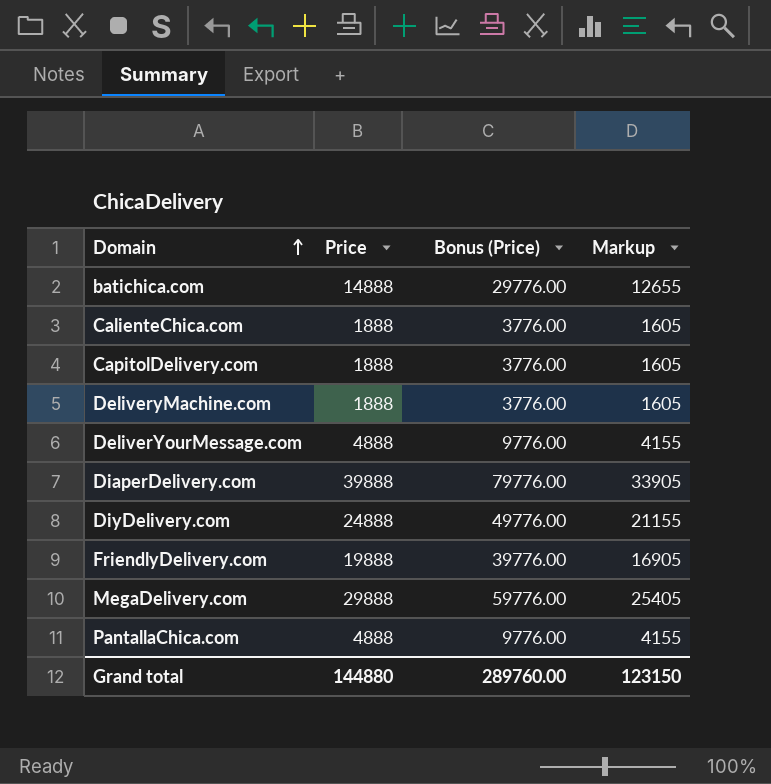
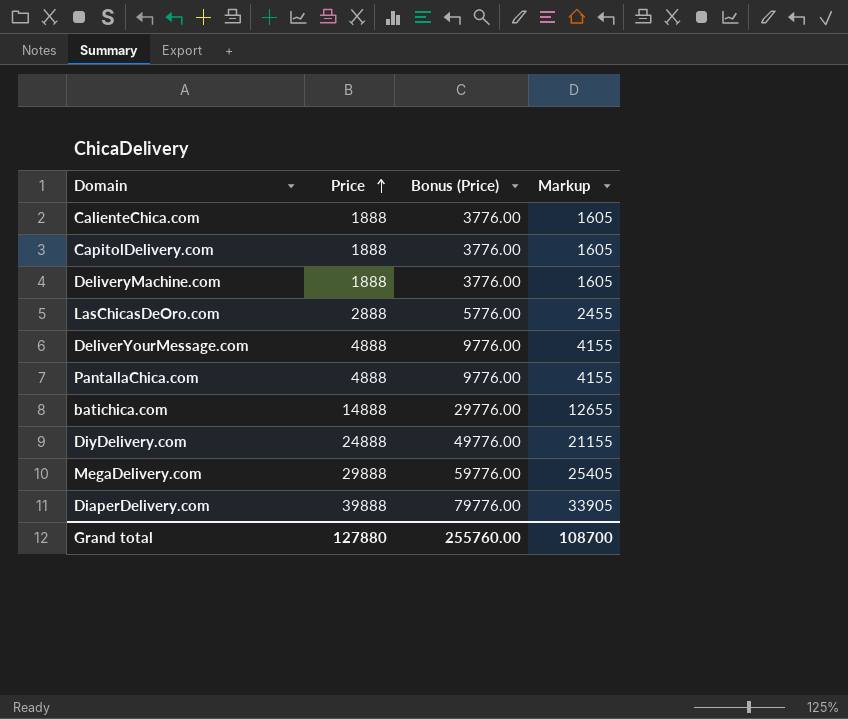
row order: Domain ascending -> Price ascending
row FriendlyDelivery.com: 19888 | 39776.00 | 16905 -> none
row LasChicasDeOro.com: none -> 2888 | 5776.00 | 2455
Grand total | Price: 144880 -> 127880
Grand total | Bonus (Price): 289760.00 -> 255760.00
Grand total | Markup: 123150 -> 108700

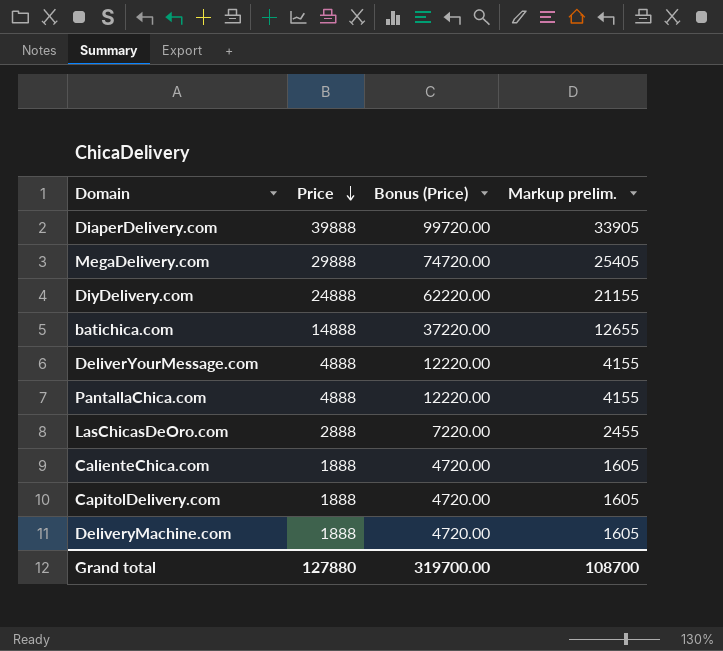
row order: Price ascending -> Price descending
column Bonus (Price) | formula: [Price] * 2 -> [Price] * 2.5
column name: Markup -> Markup prelim.
Grand total | Bonus (Price): 255760.00 -> 319700.00

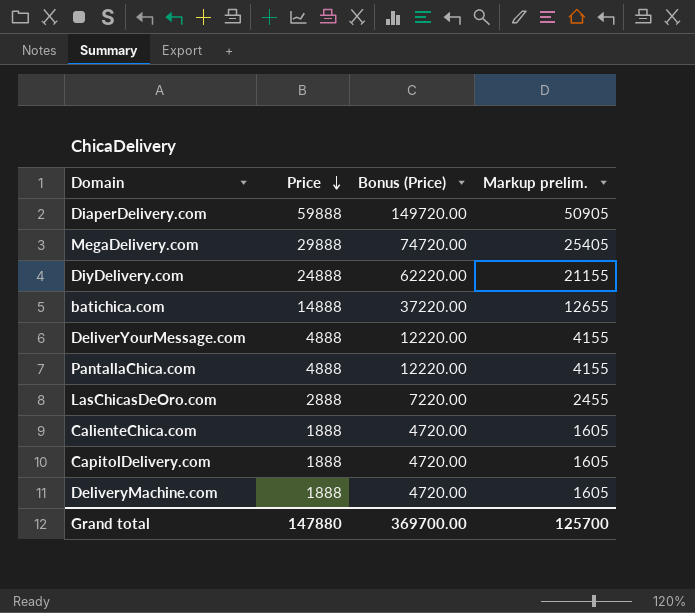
DiaperDelivery.com | Price: 39888 -> 59888
DiaperDelivery.com | Bonus (Price): 99720.00 -> 149720.00
DiaperDelivery.com | Markup prelim.: 33905 -> 50905
Grand total | Price: 127880 -> 147880
Grand total | Bonus (Price): 319700.00 -> 369700.00
Grand total | Markup prelim.: 108700 -> 125700

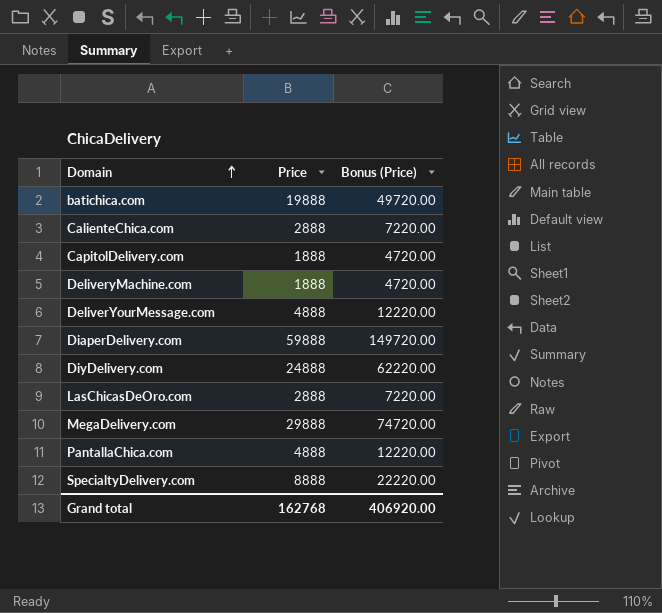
row order: Price descending -> Domain ascending
column Markup prelim. | formula: [Price] * 0.85 -> none
batichica.com | Price: 14888 -> 19888
batichica.com | Bonus (Price): 37220.00 -> 49720.00
CalienteChica.com | Price: 1888 -> 2888
CalienteChica.com | Bonus (Price): 4720.00 -> 7220.00
row SpecialtyDelivery.com: none -> 8888 | 22220.00
Grand total | Price: 147880 -> 162768
Grand total | Bonus (Price): 369700.00 -> 406920.00

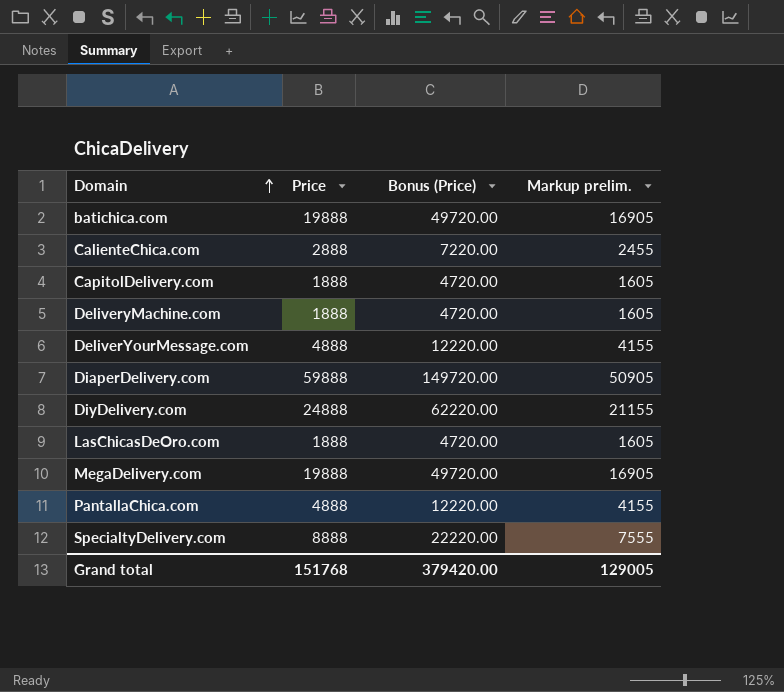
column Markup prelim. | formula: none -> [Price] * 0.85
LasChicasDeOro.com | Price: 2888 -> 1888
LasChicasDeOro.com | Bonus (Price): 7220.00 -> 4720.00
MegaDelivery.com | Price: 29888 -> 19888
MegaDelivery.com | Bonus (Price): 74720.00 -> 49720.00
Grand total | Price: 162768 -> 151768
Grand total | Bonus (Price): 406920.00 -> 379420.00

